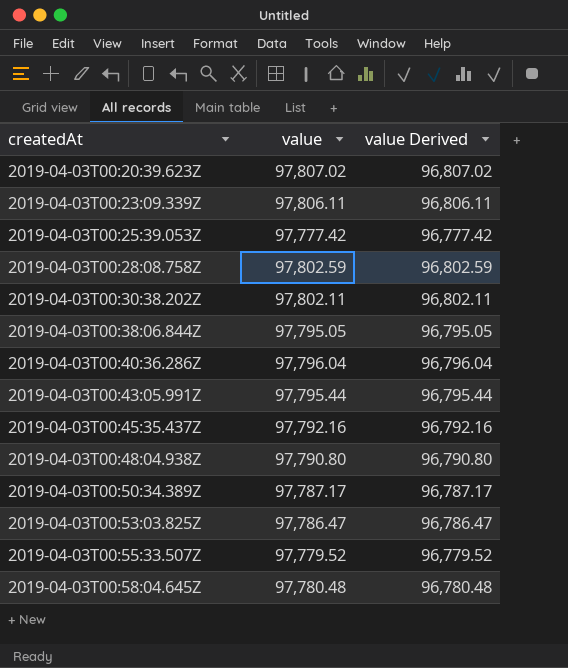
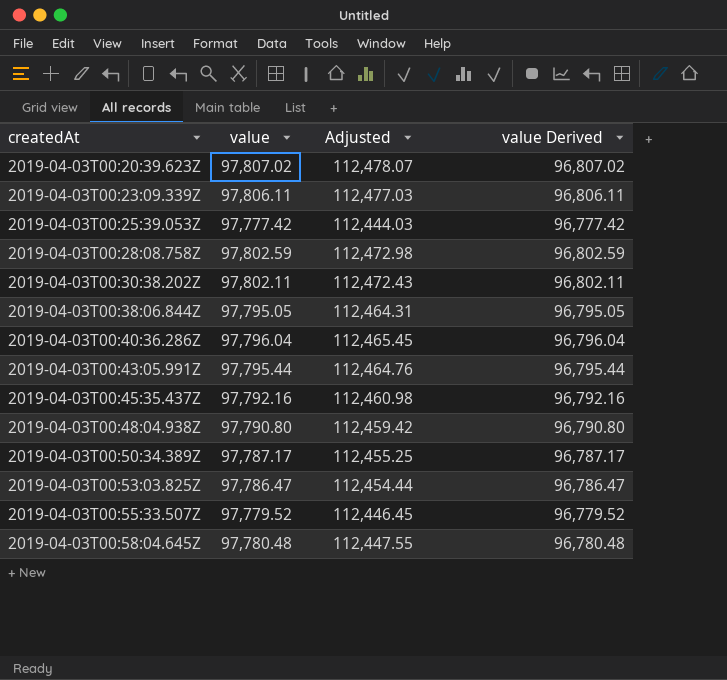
column Adjusted | formula: none -> [value] * 1.15

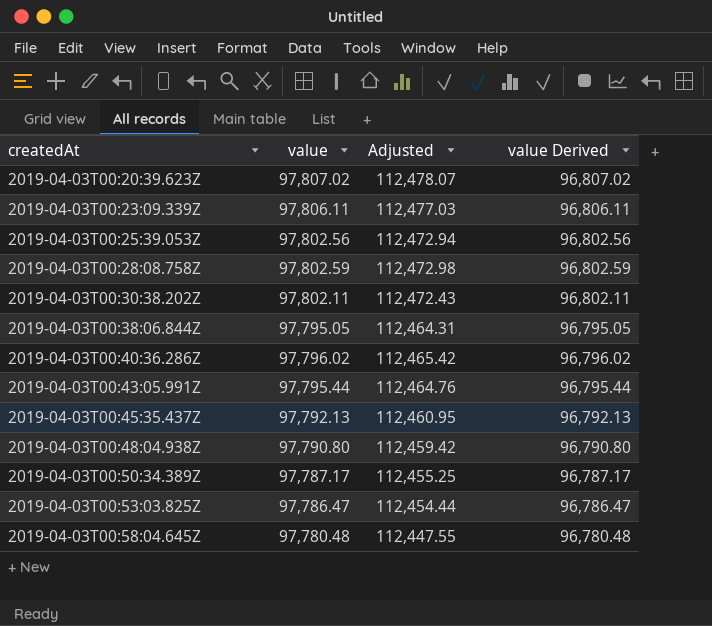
row 2019-04-03T00:55:33.507Z: 97,779.52 | 112,446.45 | 96,779.52 -> none
2019-04-03T00:25:39.053Z | value: 97,777.42 -> 97,802.56
2019-04-03T00:25:39.053Z | Adjusted: 112,444.03 -> 112,472.94
2019-04-03T00:25:39.053Z | value Derived: 96,777.42 -> 96,802.56
2019-04-03T00:40:36.286Z | value: 97,796.04 -> 97,796.02
2019-04-03T00:40:36.286Z | Adjusted: 112,465.45 -> 112,465.42
2019-04-03T00:40:36.286Z | value Derived: 96,796.04 -> 96,796.02
2019-04-03T00:45:35.437Z | value: 97,792.16 -> 97,792.13
2019-04-03T00:45:35.437Z | Adjusted: 112,460.98 -> 112,460.95
2019-04-03T00:45:35.437Z | value Derived: 96,792.16 -> 96,792.13

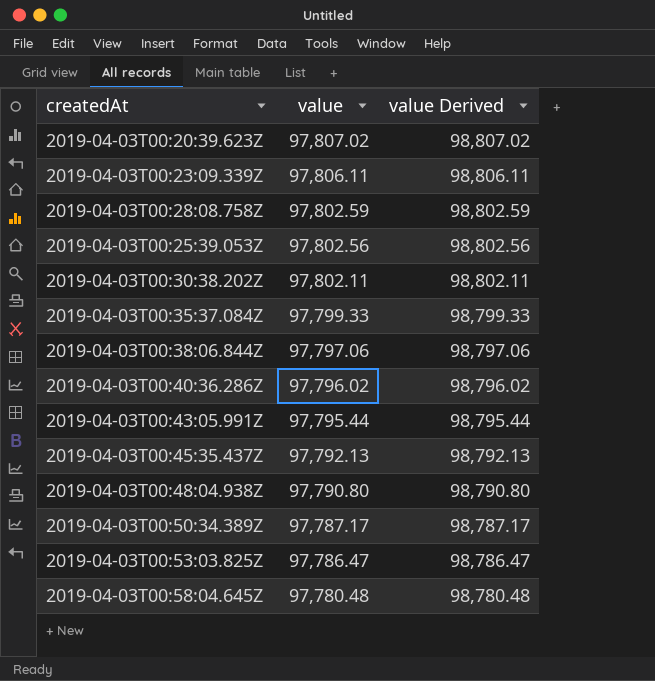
row order: createdAt ascending -> value descending
column Adjusted | formula: [value] * 1.15 -> none
column value Derived | formula: [value] - 1000 -> [value] + 1000
row 2019-04-03T00:35:37.084Z: none -> 97,799.33 | 98,799.33
2019-04-03T00:38:06.844Z | value: 97,795.05 -> 97,797.06

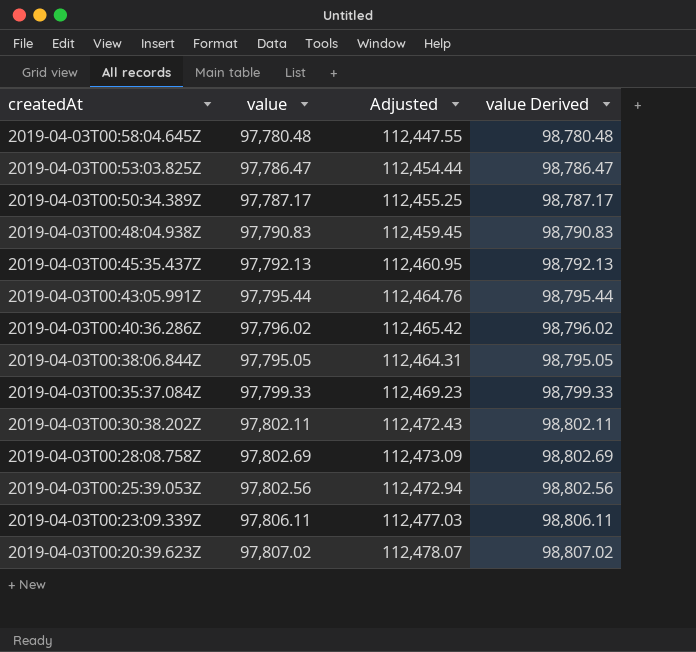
row order: value descending -> createdAt descending
column Adjusted | formula: none -> [value] * 1.15
2019-04-03T00:48:04.938Z | value: 97,790.80 -> 97,790.83
2019-04-03T00:48:04.938Z | value Derived: 98,790.80 -> 98,790.83
2019-04-03T00:38:06.844Z | value: 97,797.06 -> 97,795.05
2019-04-03T00:38:06.844Z | value Derived: 98,797.06 -> 98,795.05
2019-04-03T00:28:08.758Z | value: 97,802.59 -> 97,802.69
2019-04-03T00:28:08.758Z | value Derived: 98,802.59 -> 98,802.69

